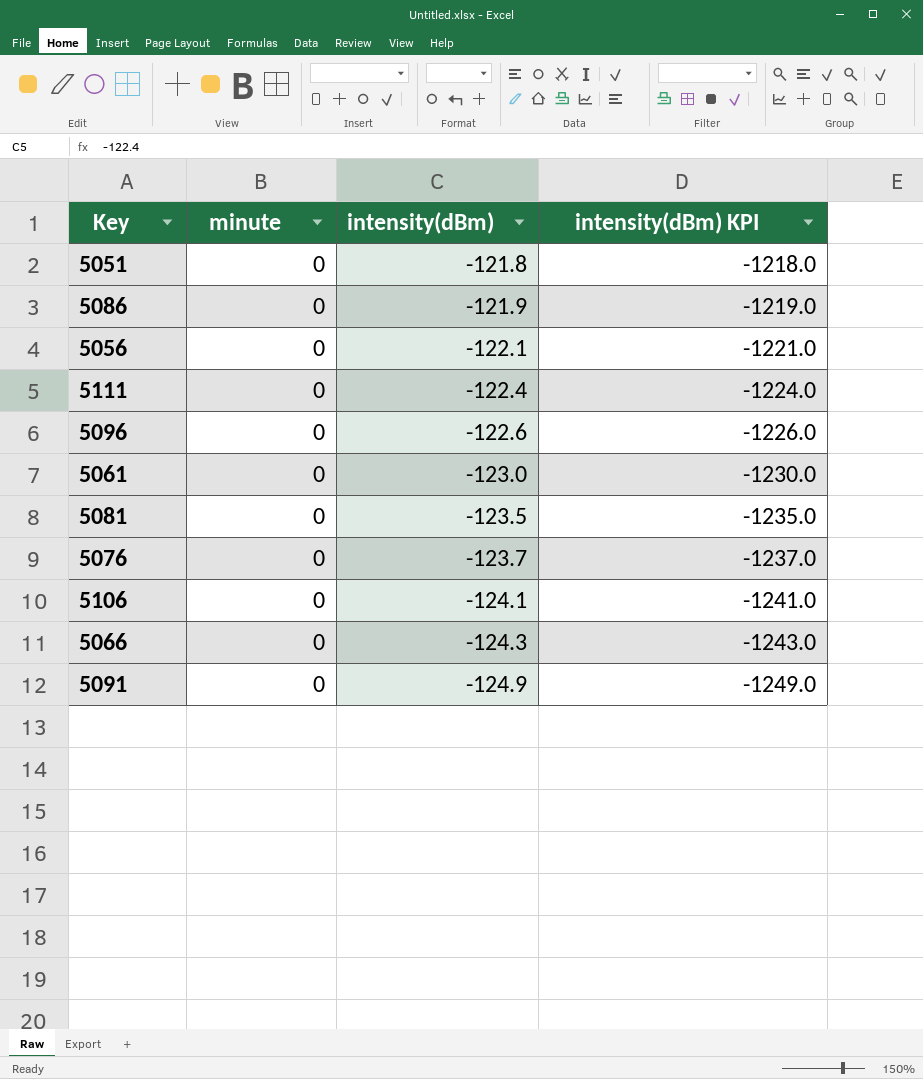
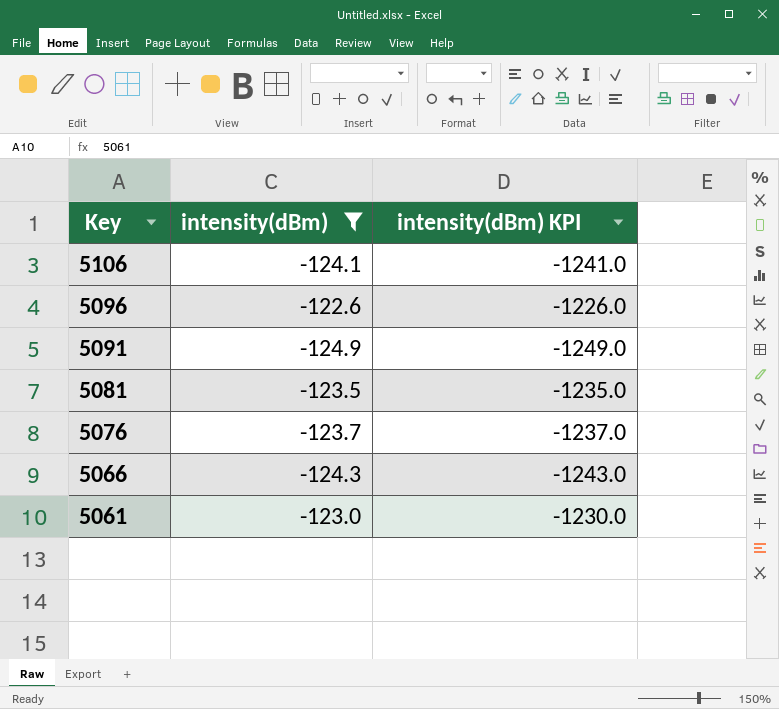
filter: none -> intensity(dBm) <= -122.6
row order: intensity(dBm) descending -> Key descending
column minute | position: 2 -> none

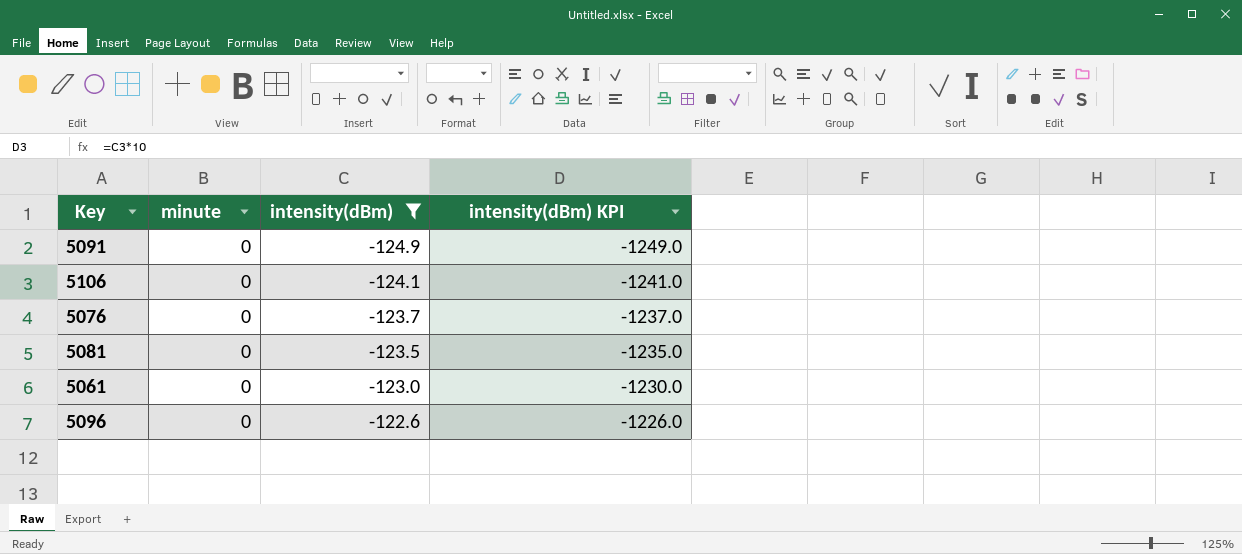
row order: Key descending -> intensity(dBm) ascending
column minute | position: none -> 2
row 5066: -124.3 | -1243.0 -> none

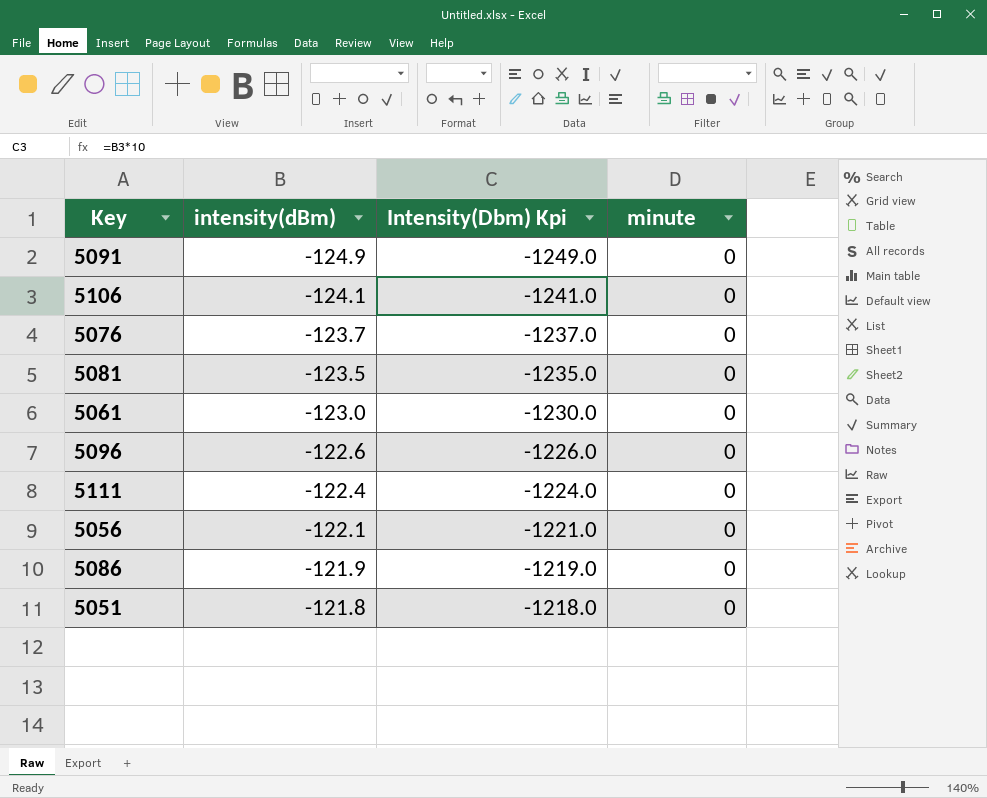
filter: intensity(dBm) <= -122.6 -> none
column name: intensity(dBm) KPI -> Intensity(Dbm) Kpi
column minute | position: 2 -> 4

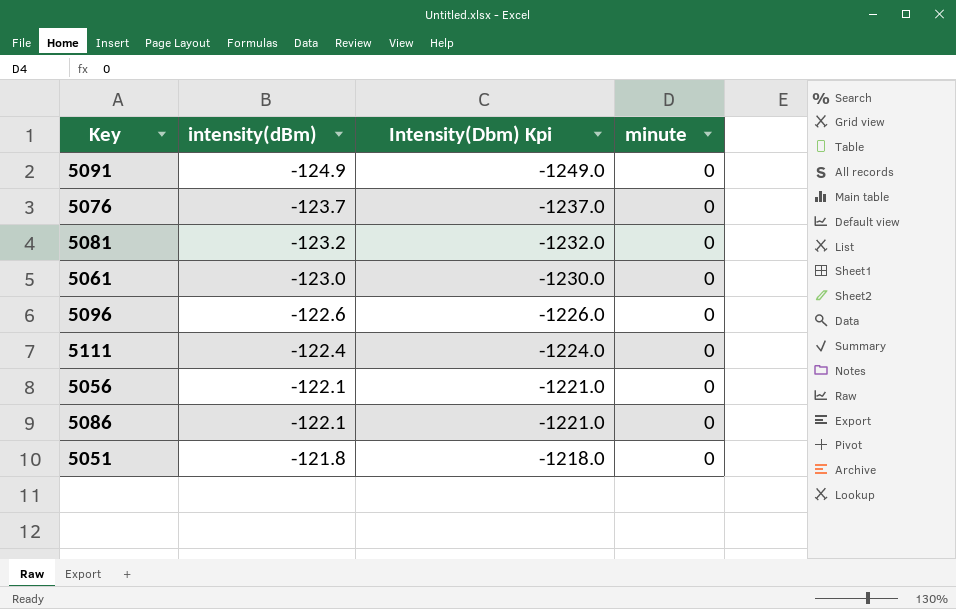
row 5106: -124.1 | -1241.0 | 0 -> none
5081 | intensity(dBm): -123.5 -> -123.2
5081 | Intensity(Dbm) Kpi: -1235.0 -> -1232.0
5086 | intensity(dBm): -121.9 -> -122.1
5086 | Intensity(Dbm) Kpi: -1219.0 -> -1221.0

